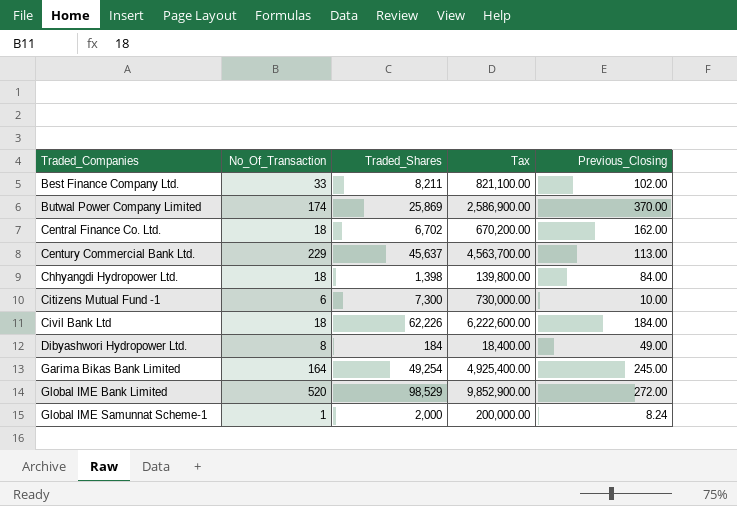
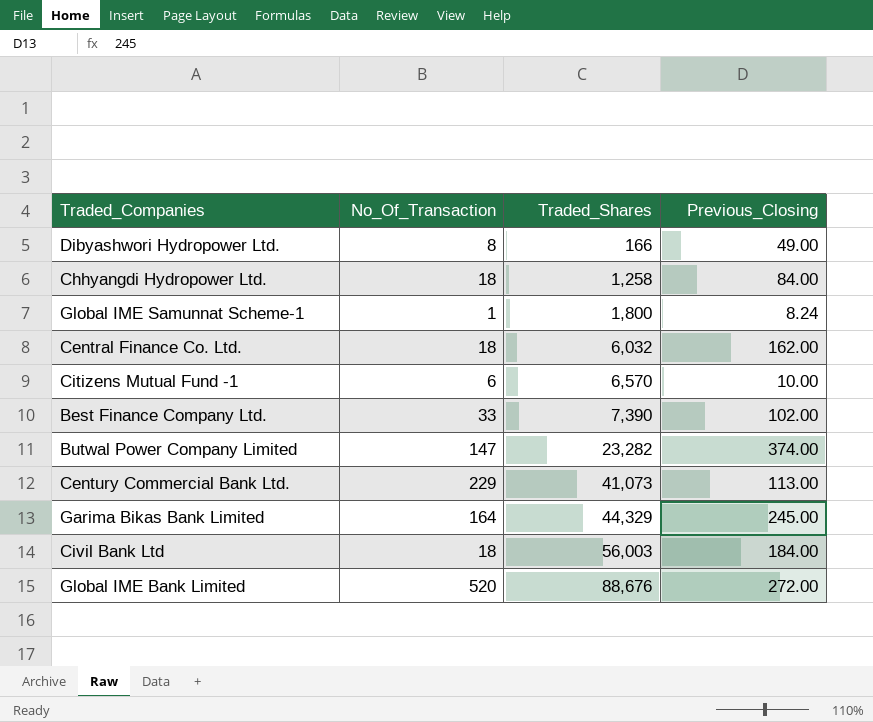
row order: Traded_Companies ascending -> Traded_Shares ascending
column Tax | formula: [Traded_Shares] * 100 -> none
Dibyashwori Hydropower Ltd. | Traded_Shares: 184 -> 166
Chhyangdi Hydropower Ltd. | Traded_Shares: 1,398 -> 1,258
Global IME Samunnat Scheme-1 | Traded_Shares: 2,000 -> 1,800
Central Finance Co. Ltd. | Traded_Shares: 6,702 -> 6,032
Citizens Mutual Fund -1 | Traded_Shares: 7,300 -> 6,570
Best Finance Company Ltd. | Traded_Shares: 8,211 -> 7,390
Butwal Power Company Limited | No_Of_Transaction: 174 -> 147
Butwal Power Company Limited | Traded_Shares: 25,869 -> 23,282
Butwal Power Company Limited | Previous_Closing: 370.00 -> 374.00
Century Commercial Bank Ltd. | Traded_Shares: 45,637 -> 41,073
Garima Bikas Bank Limited | Traded_Shares: 49,254 -> 44,329
Civil Bank Ltd | Traded_Shares: 62,226 -> 56,003
Global IME Bank Limited | Traded_Shares: 98,529 -> 88,676

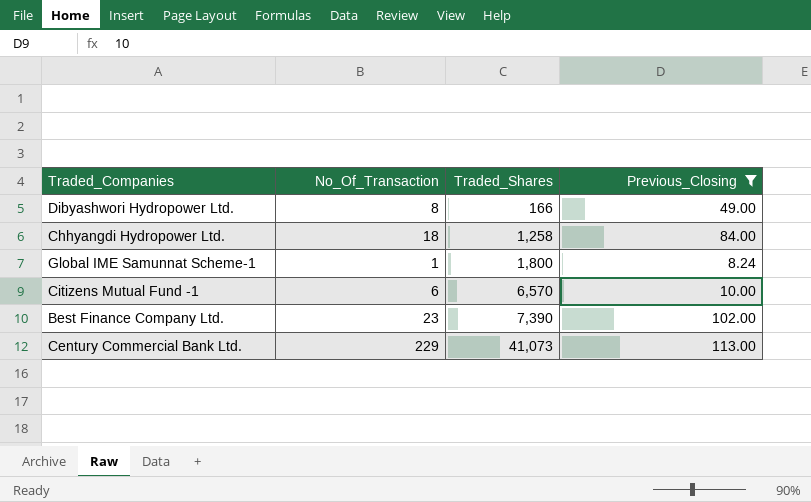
filter: none -> Previous_Closing <= 113.00
Best Finance Company Ltd. | No_Of_Transaction: 33 -> 23

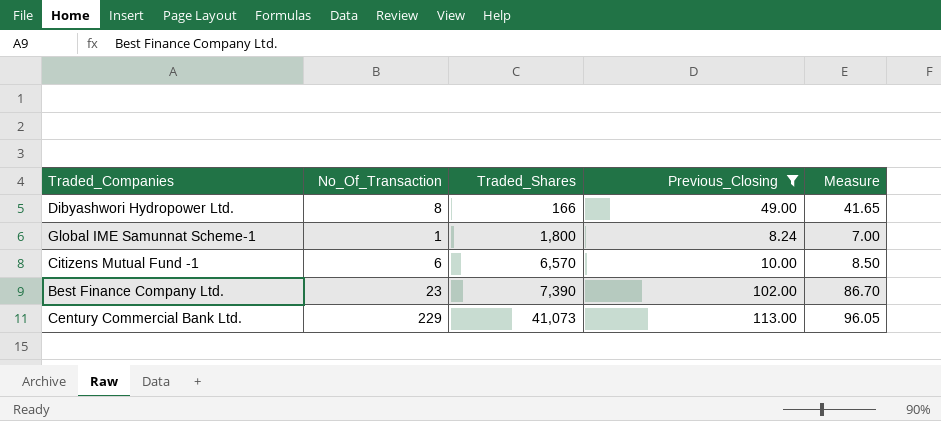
column Measure | formula: none -> [Previous_Closing] * 0.85
row Chhyangdi Hydropower Ltd.: 18 | 1,258 | 84.00 -> none

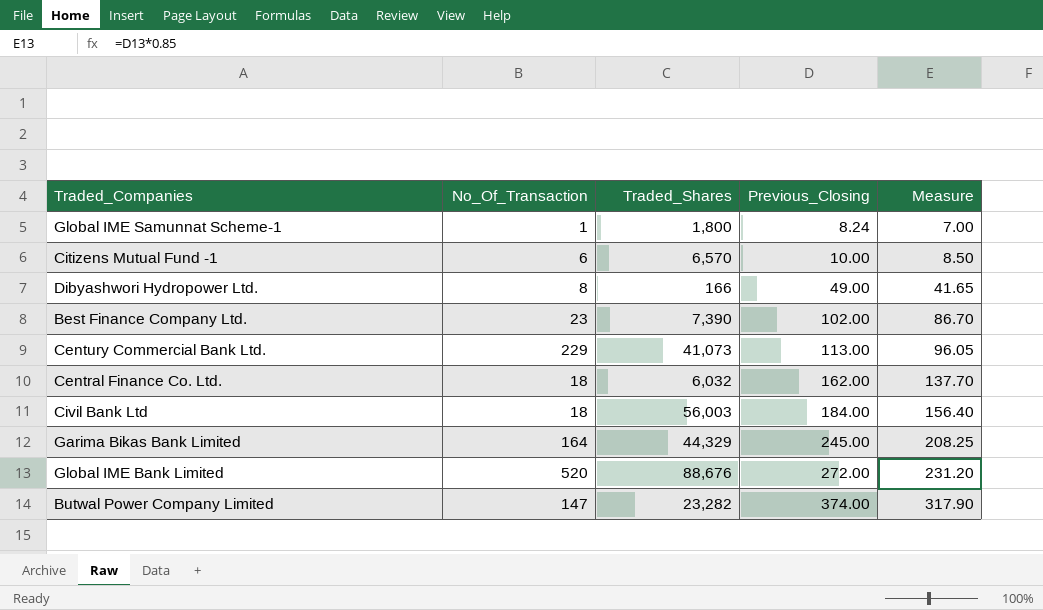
filter: Previous_Closing <= 113.00 -> none
row order: Traded_Shares ascending -> Previous_Closing ascending

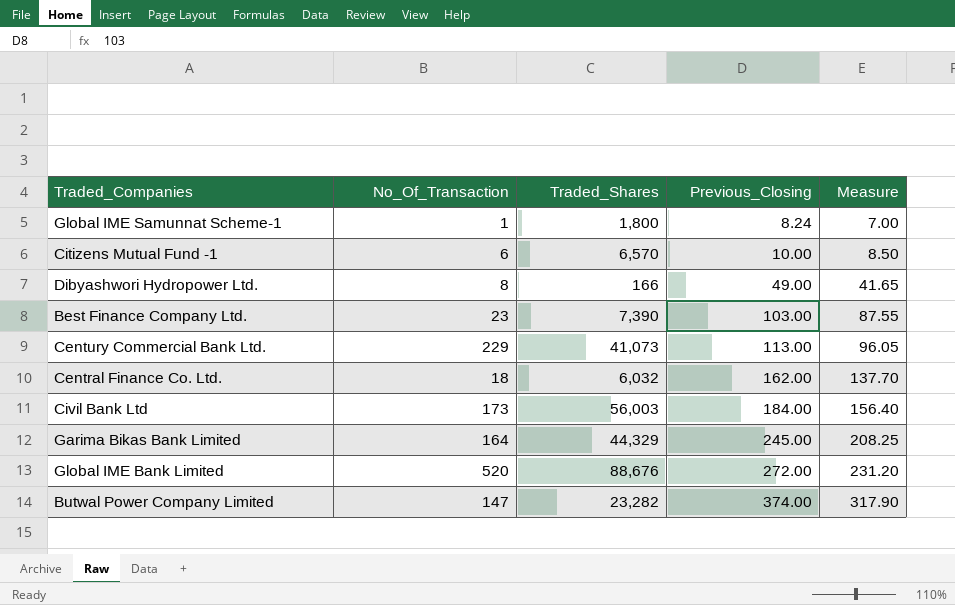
Best Finance Company Ltd. | Previous_Closing: 102.00 -> 103.00
Best Finance Company Ltd. | Measure: 86.70 -> 87.55
Civil Bank Ltd | No_Of_Transaction: 18 -> 173

